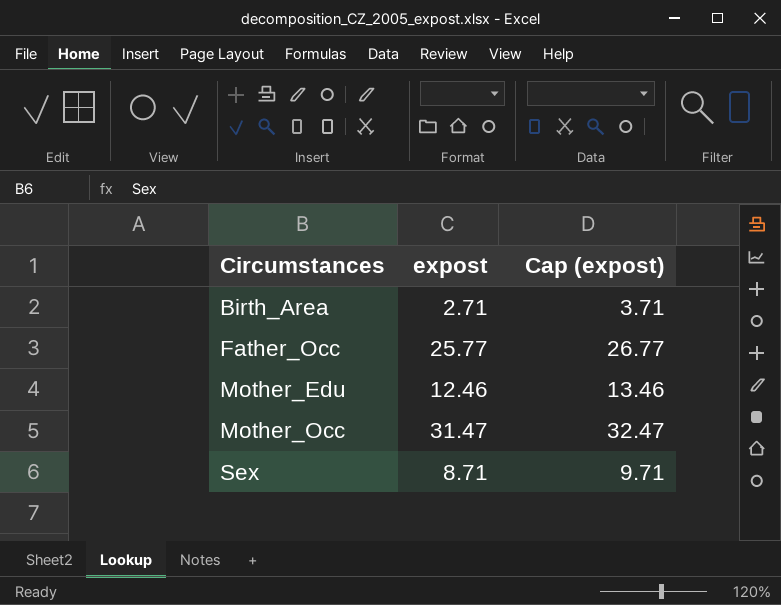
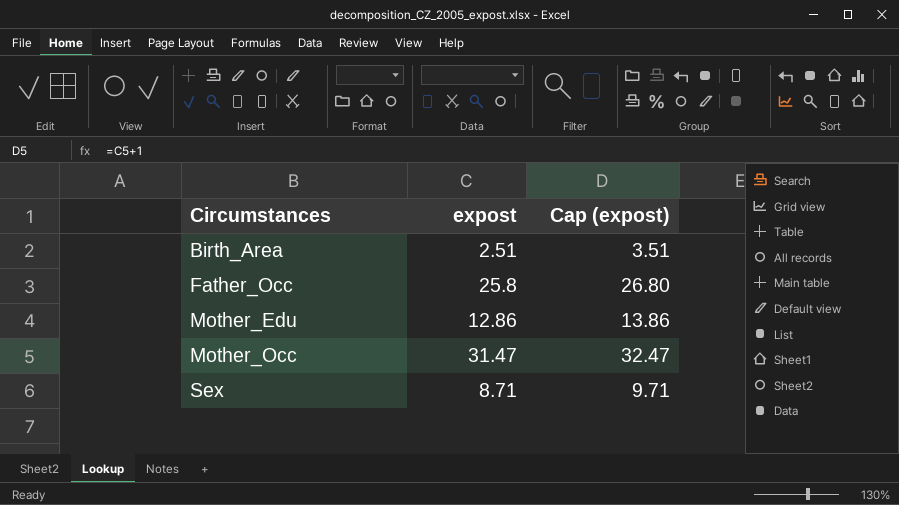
Birth_Area | expost: 2.71 -> 2.51
Birth_Area | Cap (expost): 3.71 -> 3.51
Father_Occ | expost: 25.77 -> 25.8
Father_Occ | Cap (expost): 26.77 -> 26.80
Mother_Edu | expost: 12.46 -> 12.86
Mother_Edu | Cap (expost): 13.46 -> 13.86

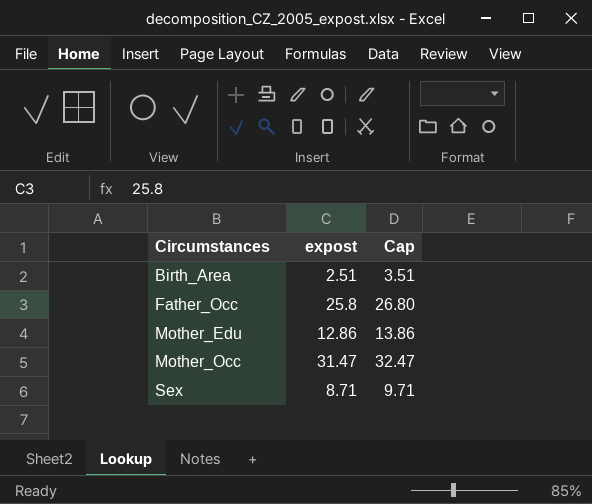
column name: Cap (expost) -> Cap

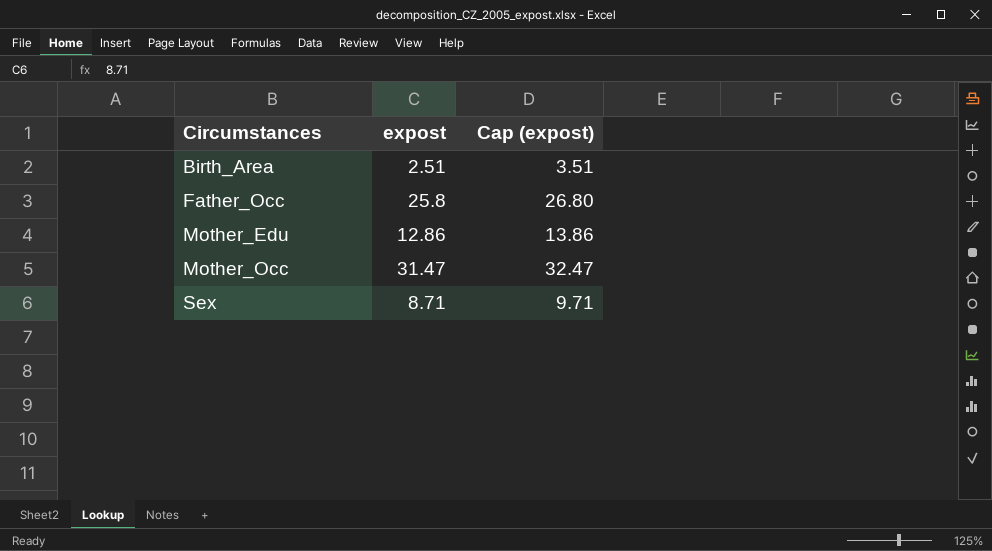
column name: Cap -> Cap (expost)

